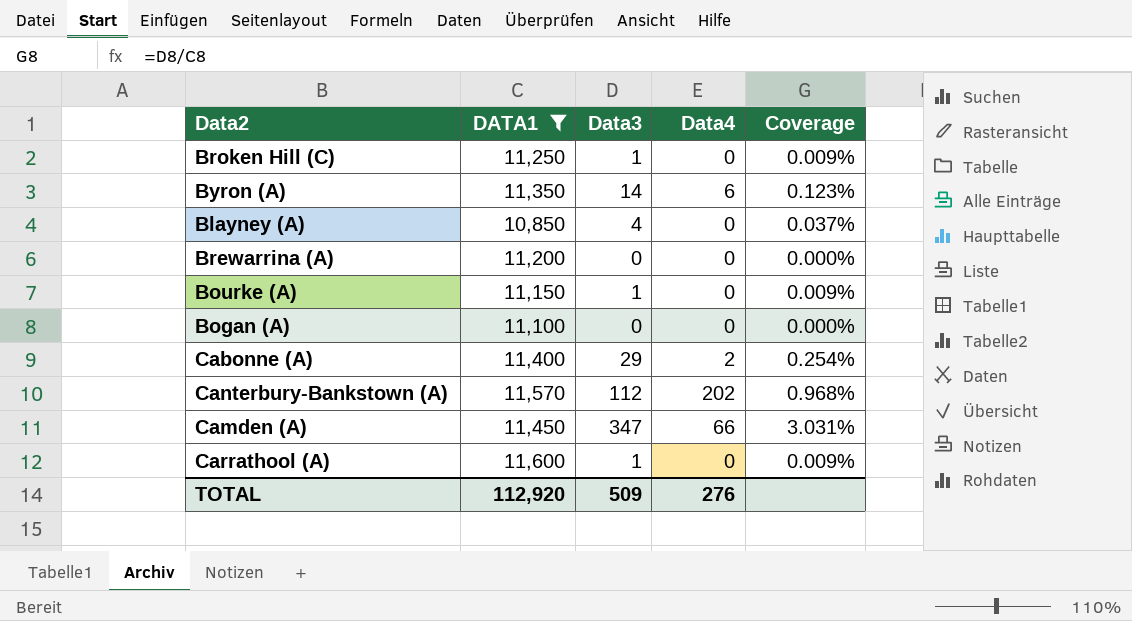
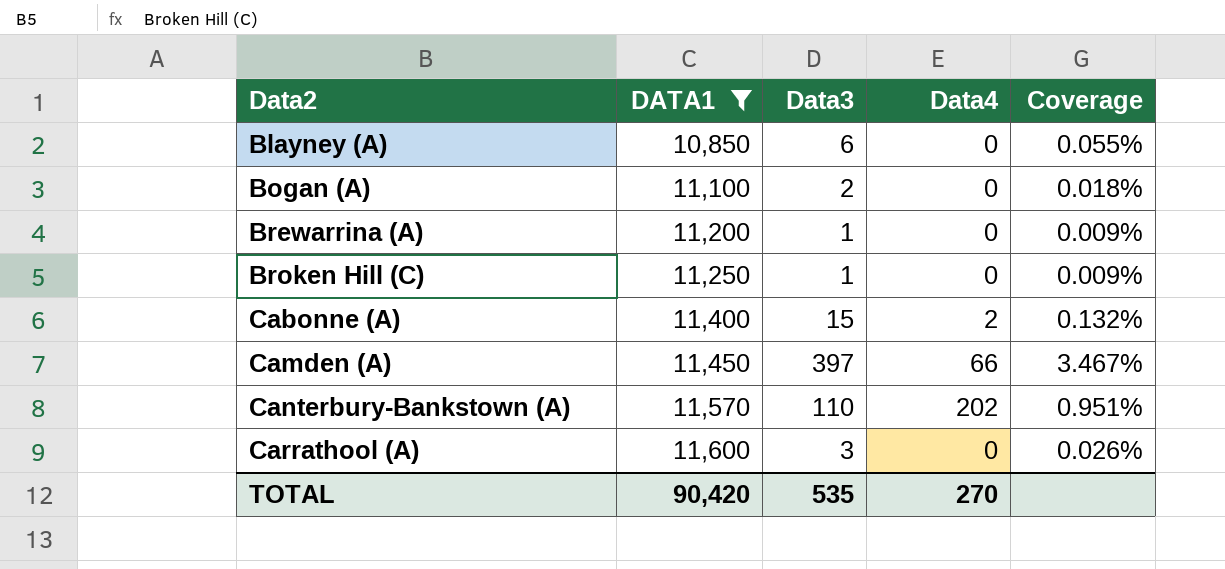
row order: none -> Data2 ascending
row Byron (A): 11,350 | 14 | 6 | 0.123% -> none
row Bourke (A): 11,150 | 1 | 0 | 0.009% -> none
Blayney (A) | Data3: 4 -> 6
Blayney (A) | Coverage: 0.037% -> 0.055%
Bogan (A) | Data3: 0 -> 2
Bogan (A) | Coverage: 0.000% -> 0.018%
Brewarrina (A) | Data3: 0 -> 1
Brewarrina (A) | Coverage: 0.000% -> 0.009%
Cabonne (A) | Data3: 29 -> 15
Cabonne (A) | Coverage: 0.254% -> 0.132%
Camden (A) | Data3: 347 -> 397
Camden (A) | Coverage: 3.031% -> 3.467%
Canterbury-Bankstown (A) | Data3: 112 -> 110
Canterbury-Bankstown (A) | Coverage: 0.968% -> 0.951%
Carrathool (A) | Data3: 1 -> 3
Carrathool (A) | Coverage: 0.009% -> 0.026%
TOTAL | DATA1: 112,920 -> 90,420
TOTAL | Data3: 509 -> 535
TOTAL | Data4: 276 -> 270

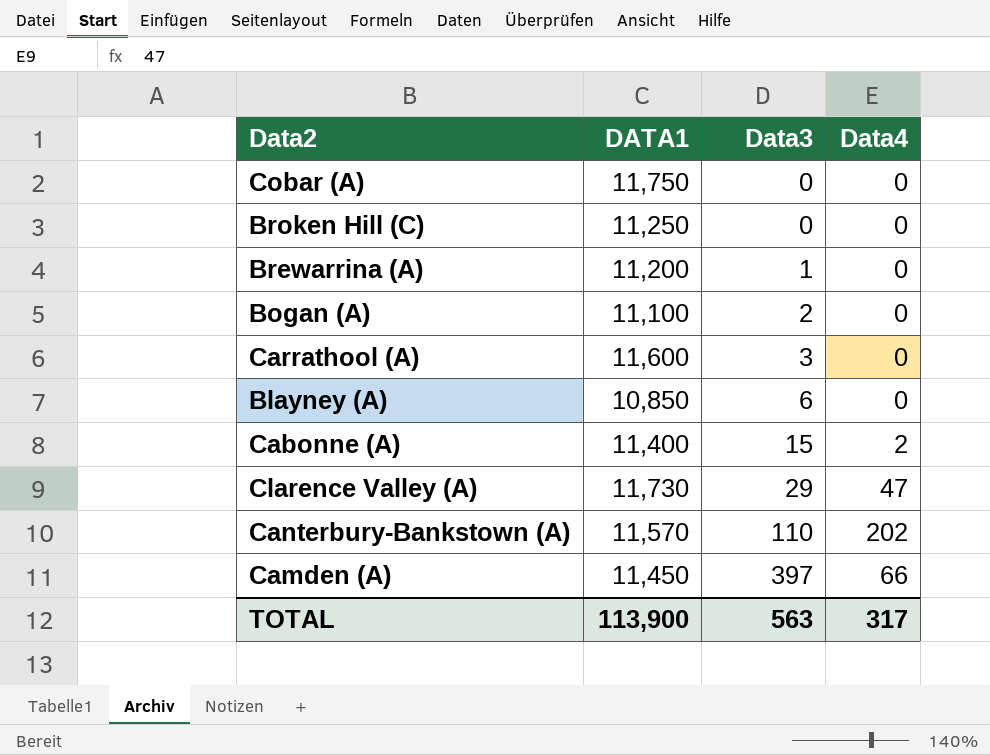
filter: DATA1 <= 11,600 -> none
row order: Data2 ascending -> Data3 ascending
column Coverage | formula: [Data3] / [DATA1] -> none
Broken Hill (C) | Data3: 1 -> 0
TOTAL | DATA1: 90,420 -> 113,900
TOTAL | Data3: 535 -> 563
TOTAL | Data4: 270 -> 317

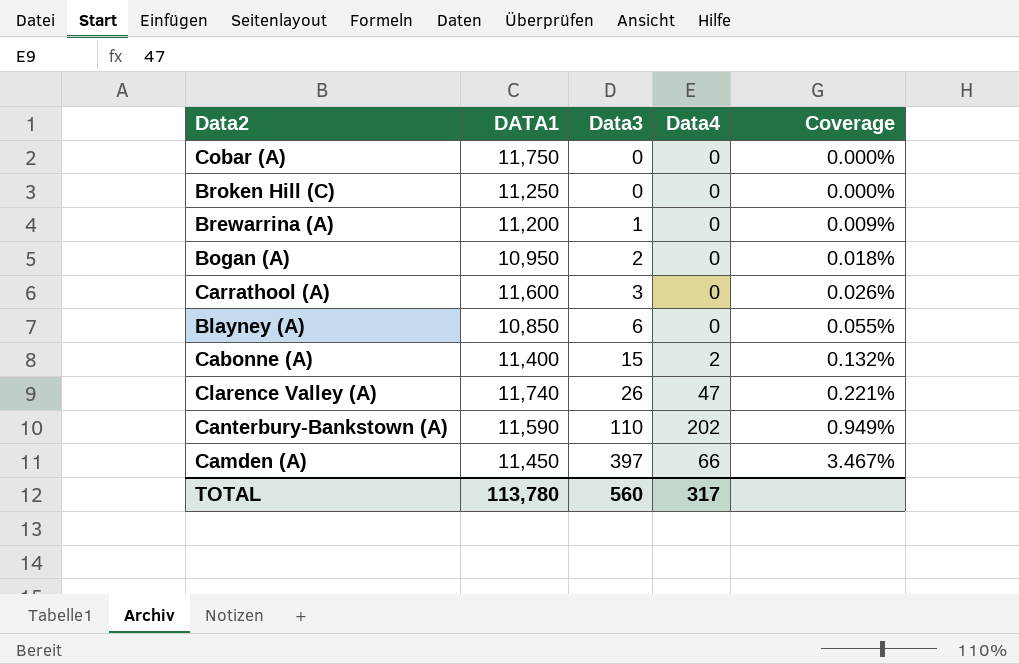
column Coverage | formula: none -> [Data3] / [DATA1]
Bogan (A) | DATA1: 11,100 -> 10,950
Clarence Valley (A) | DATA1: 11,730 -> 11,740
Clarence Valley (A) | Data3: 29 -> 26
Canterbury-Bankstown (A) | DATA1: 11,570 -> 11,590
TOTAL | DATA1: 113,900 -> 113,780
TOTAL | Data3: 563 -> 560

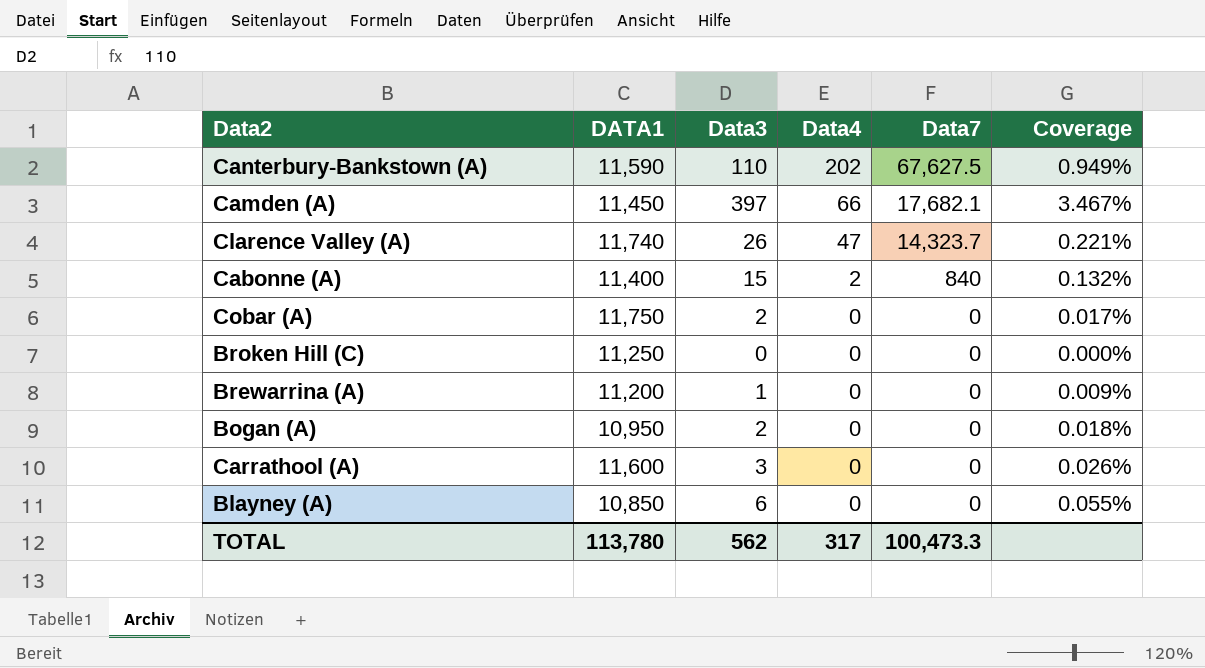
row order: Data3 ascending -> Data4 descending
column Data7 | position: none -> 5
Cobar (A) | Data3: 0 -> 2
Cobar (A) | Coverage: 0.000% -> 0.017%
TOTAL | Data3: 560 -> 562

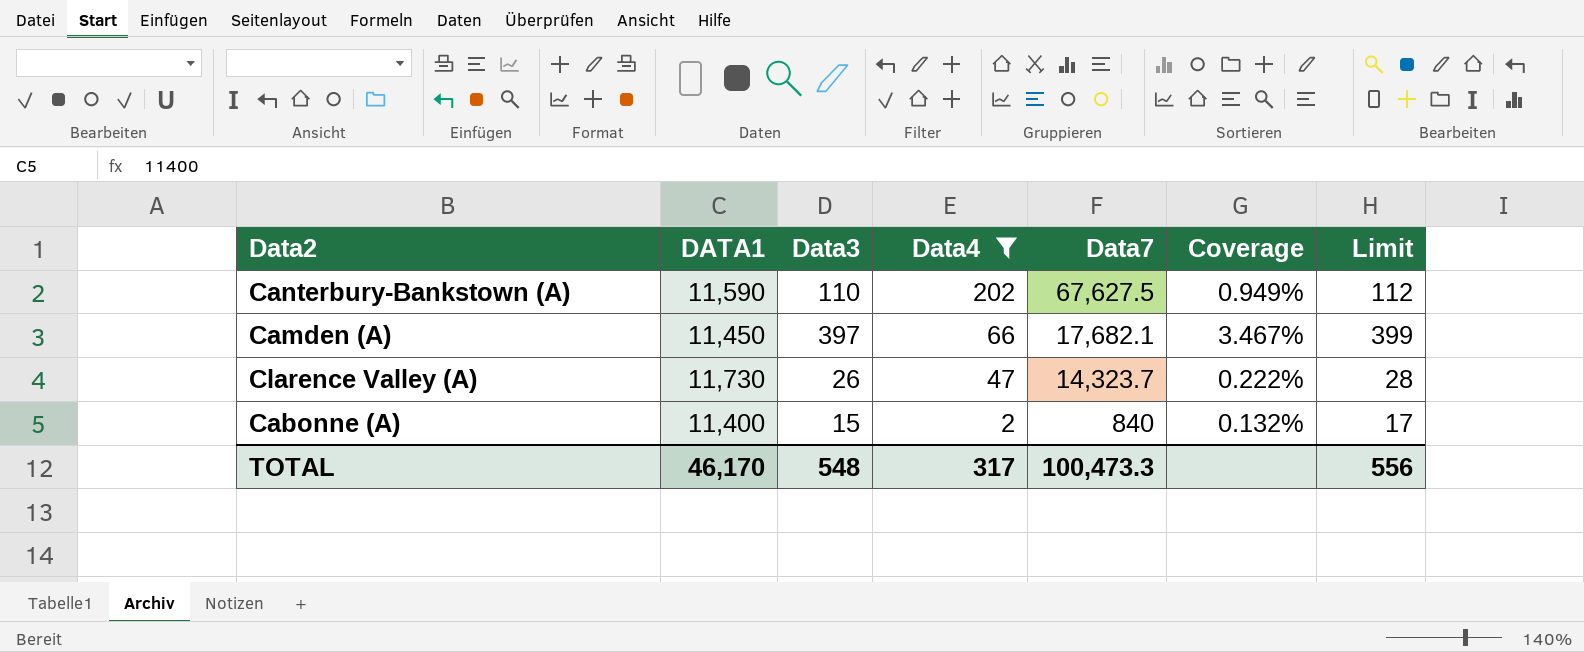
filter: none -> Data4 != 0
column Limit | formula: none -> [Data3] + 2
Clarence Valley (A) | DATA1: 11,740 -> 11,730
Clarence Valley (A) | Coverage: 0.221% -> 0.222%
TOTAL | DATA1: 113,780 -> 46,170
TOTAL | Data3: 562 -> 548

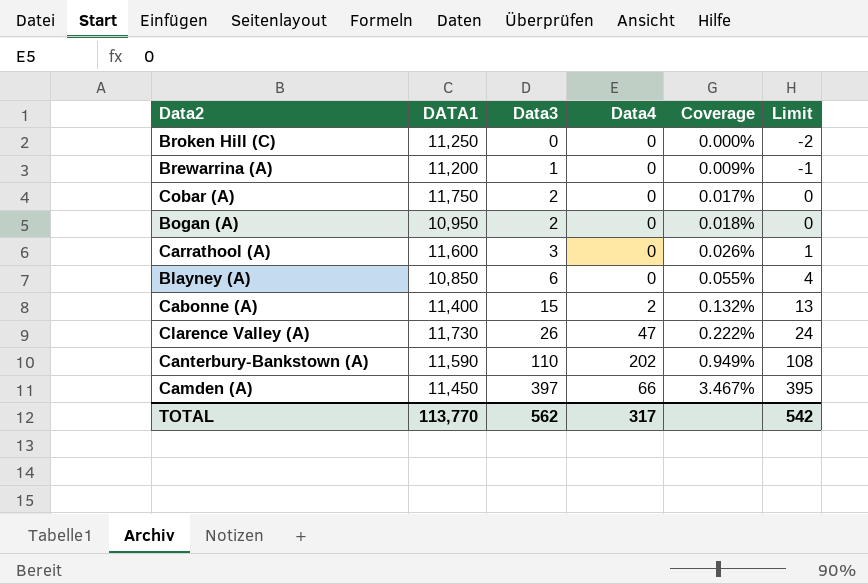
filter: Data4 != 0 -> none
row order: Data4 descending -> Data3 ascending
column Data7 | position: 5 -> none
column Limit | formula: [Data3] + 2 -> [Data3] - 2
TOTAL | DATA1: 46,170 -> 113,770
TOTAL | Data3: 548 -> 562
TOTAL | Limit: 556 -> 542

